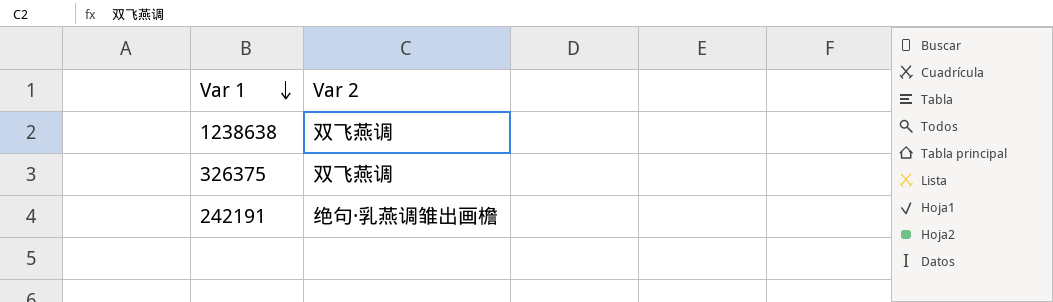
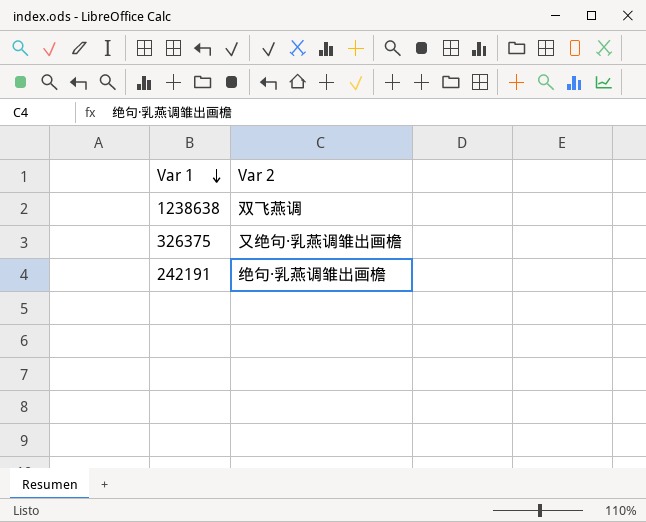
326375 | Var 2: 双飞燕调 -> 又绝句·乳燕调雏出画檐

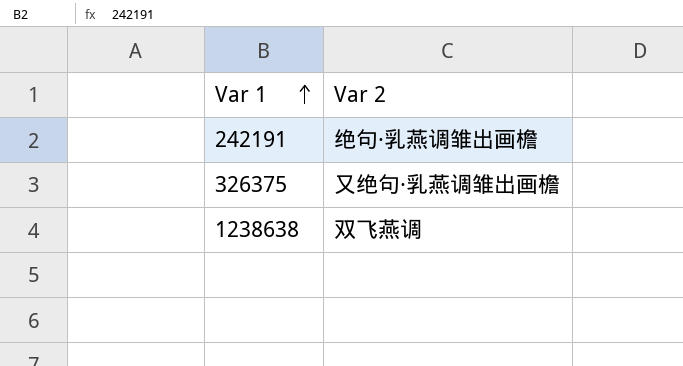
row order: Var 1 descending -> Var 1 ascending

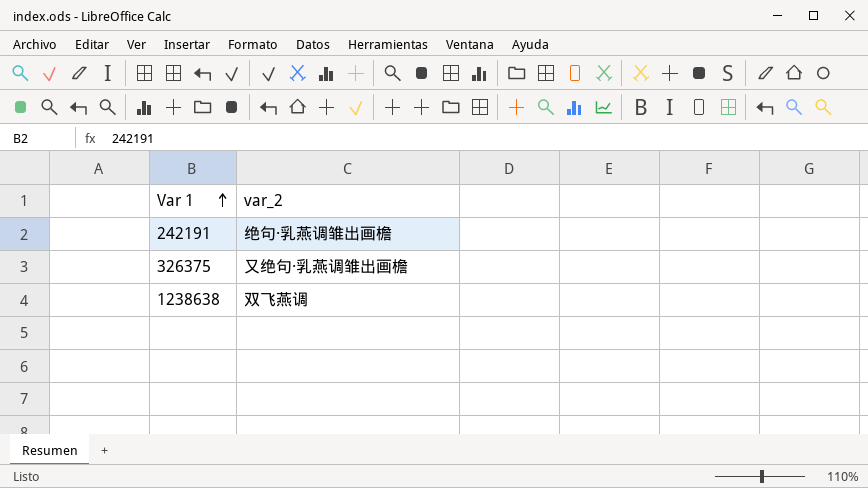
column name: Var 2 -> var_2

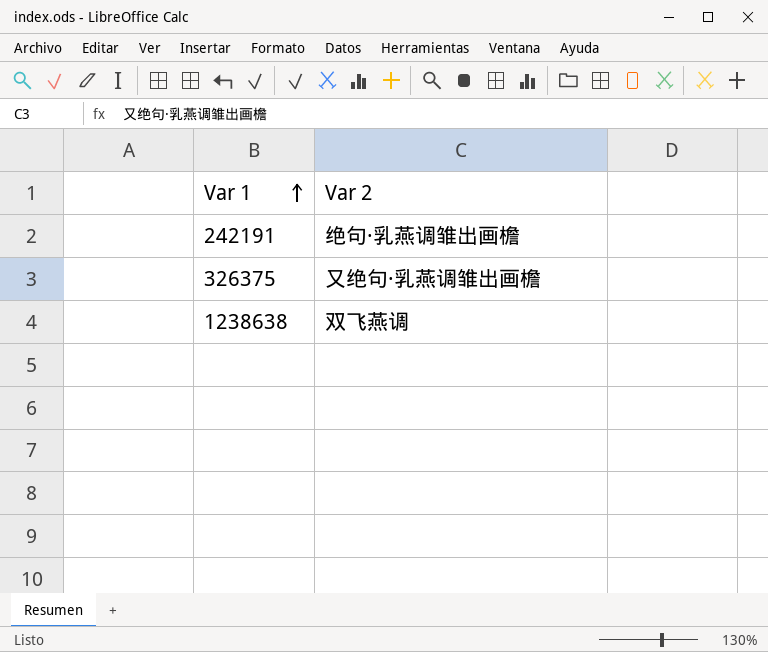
column name: var_2 -> Var 2

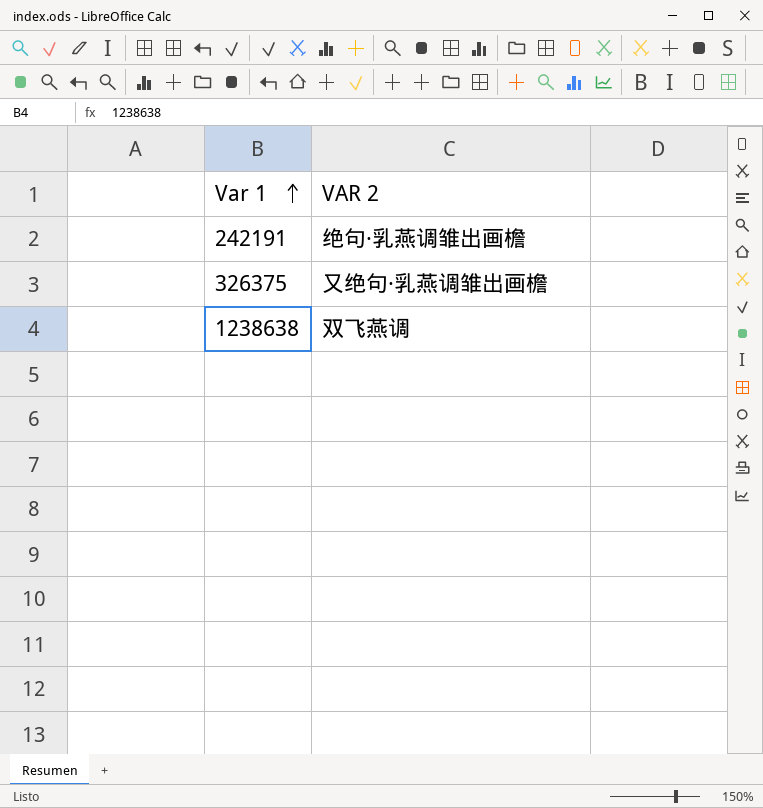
column name: Var 2 -> VAR 2

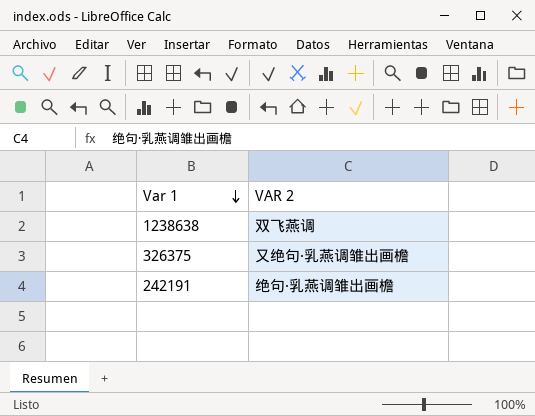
row order: Var 1 ascending -> Var 1 descending

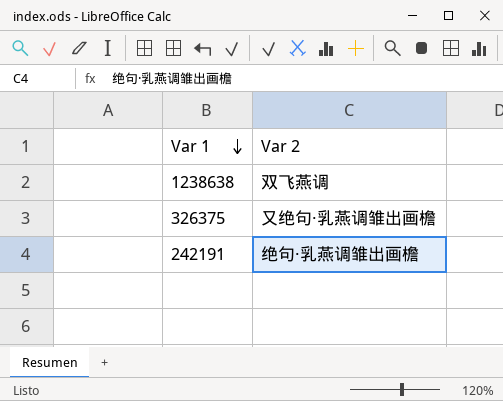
column name: VAR 2 -> Var 2

